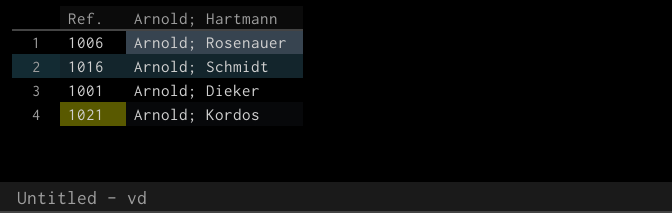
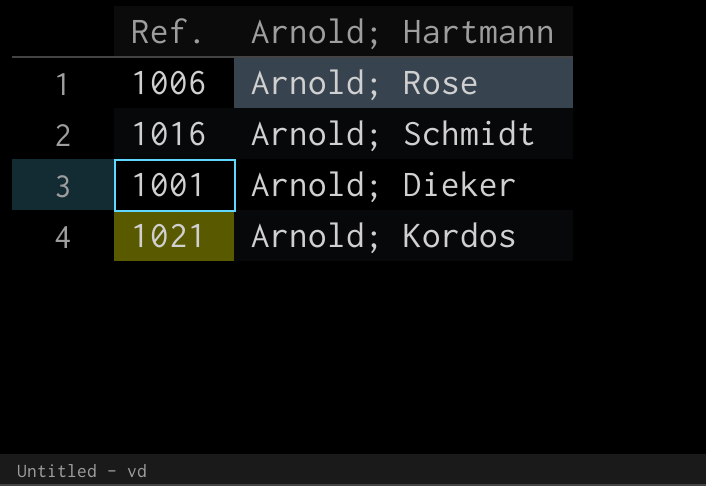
1006 | Arnold; Hartmann: Arnold; Rosenauer -> Arnold; Rose

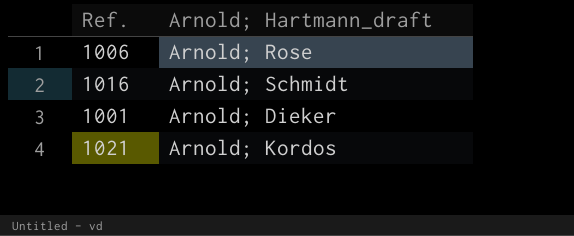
column name: Arnold; Hartmann -> Arnold; Hartmann_draft

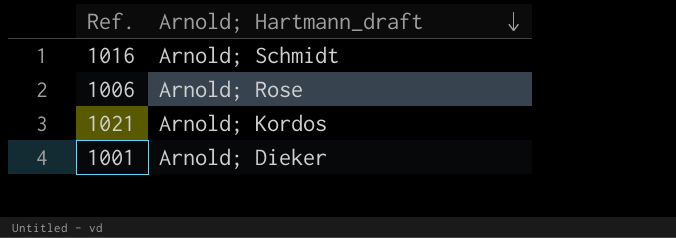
row order: none -> Arnold; Hartmann_draft descending

